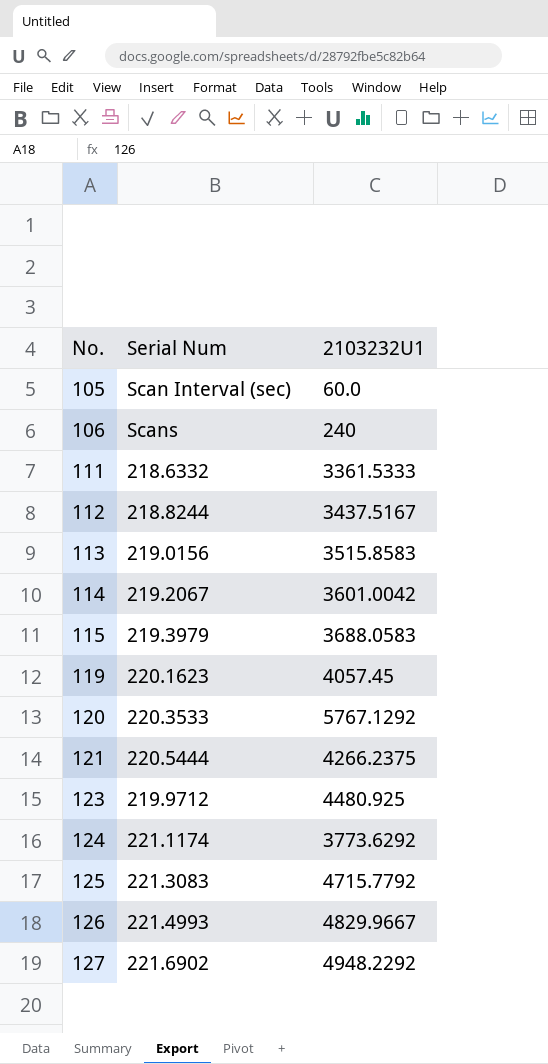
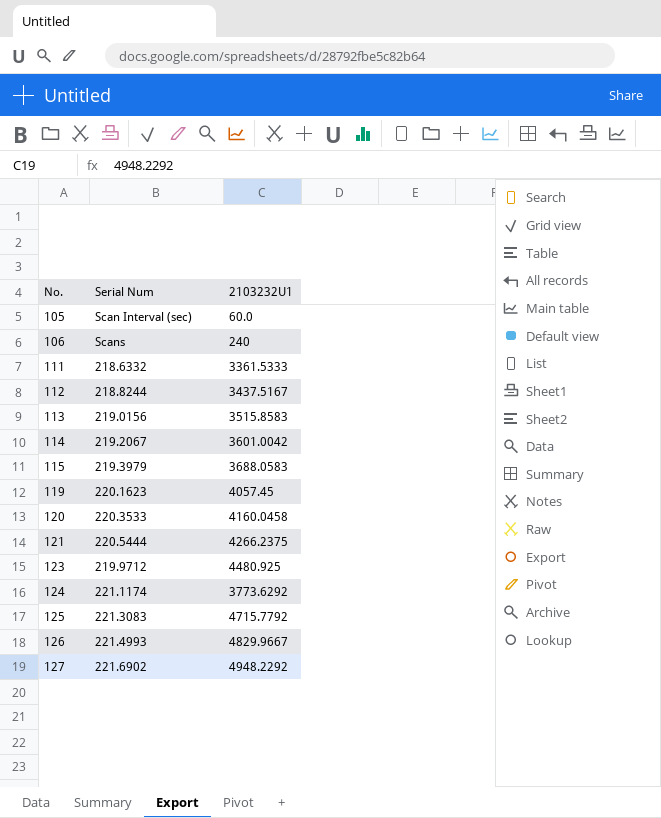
120 | 2103232U1: 5767.1292 -> 4160.0458

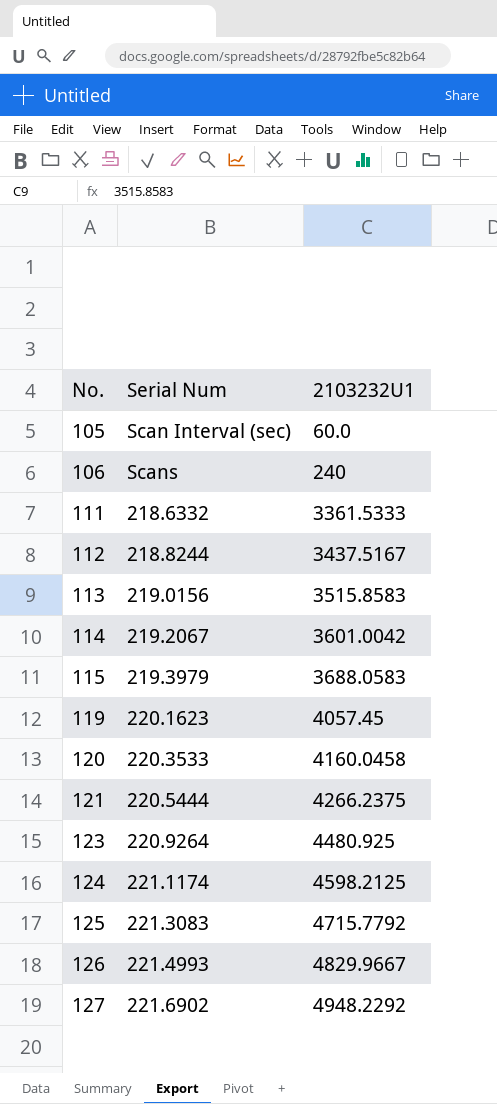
123 | Serial Num: 219.9712 -> 220.9264
124 | 2103232U1: 3773.6292 -> 4598.2125

